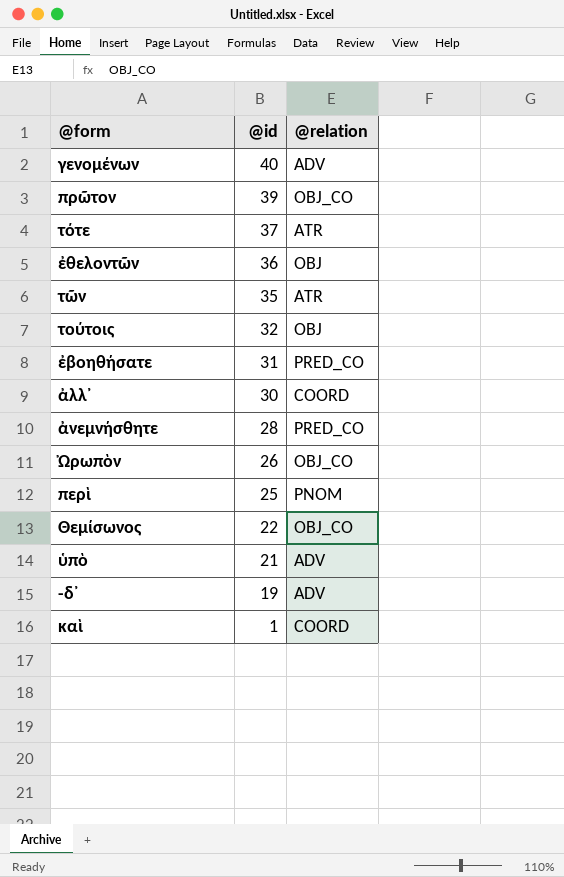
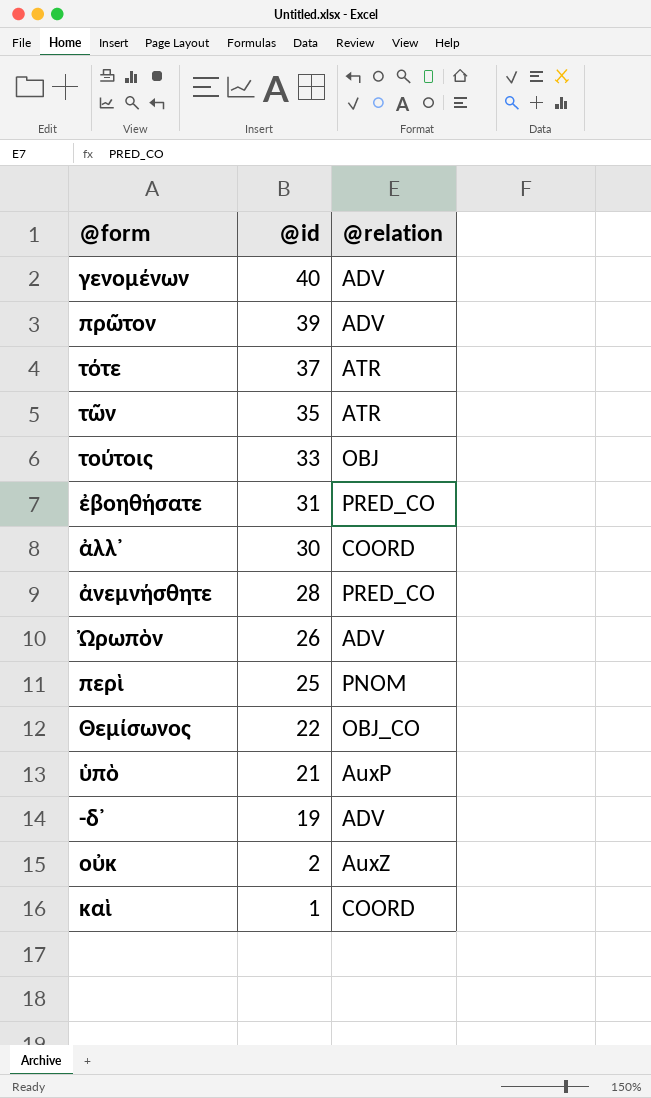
row ἐθελοντῶν: 36 | OBJ -> none
πρῶτον | @relation: OBJ_CO -> ADV
τούτοις | @id: 32 -> 33
Ὠρωπὸν | @relation: OBJ_CO -> ADV
ὑπὸ | @relation: ADV -> AuxP
row οὐκ: none -> 2 | AuxZ

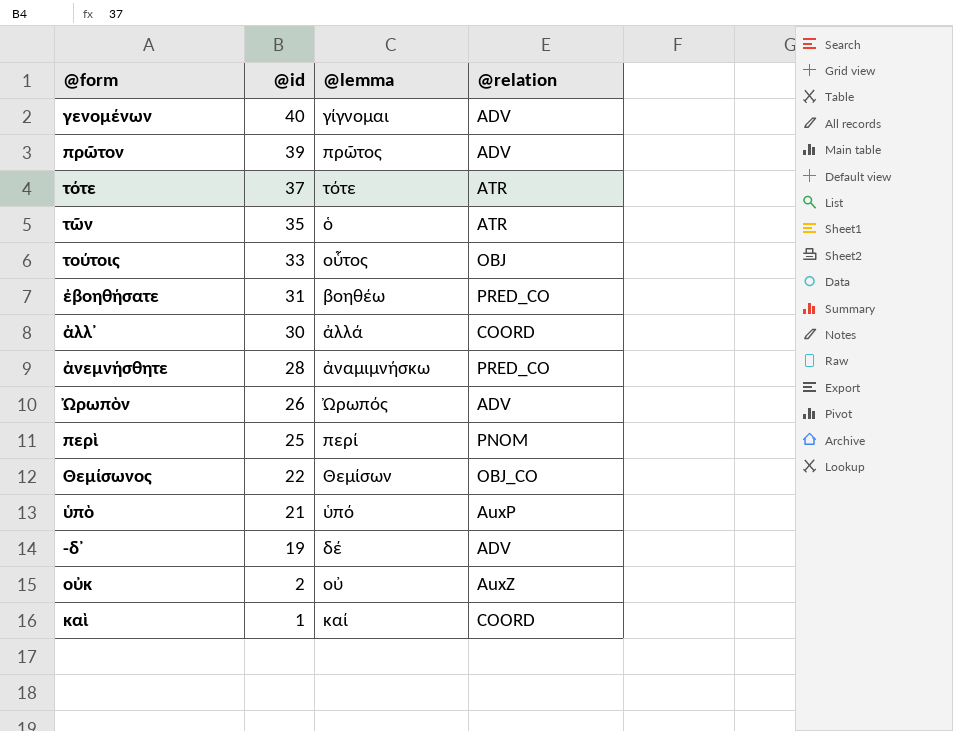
column @lemma | position: none -> 3

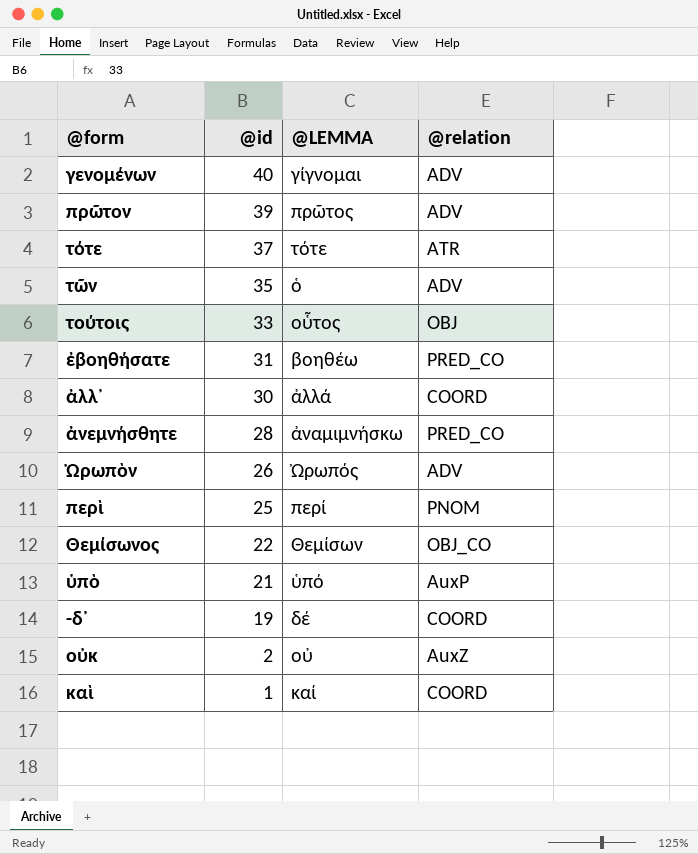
column name: @lemma -> @LEMMA
τῶν | @relation: ATR -> ADV
-δ᾽ | @relation: ADV -> COORD

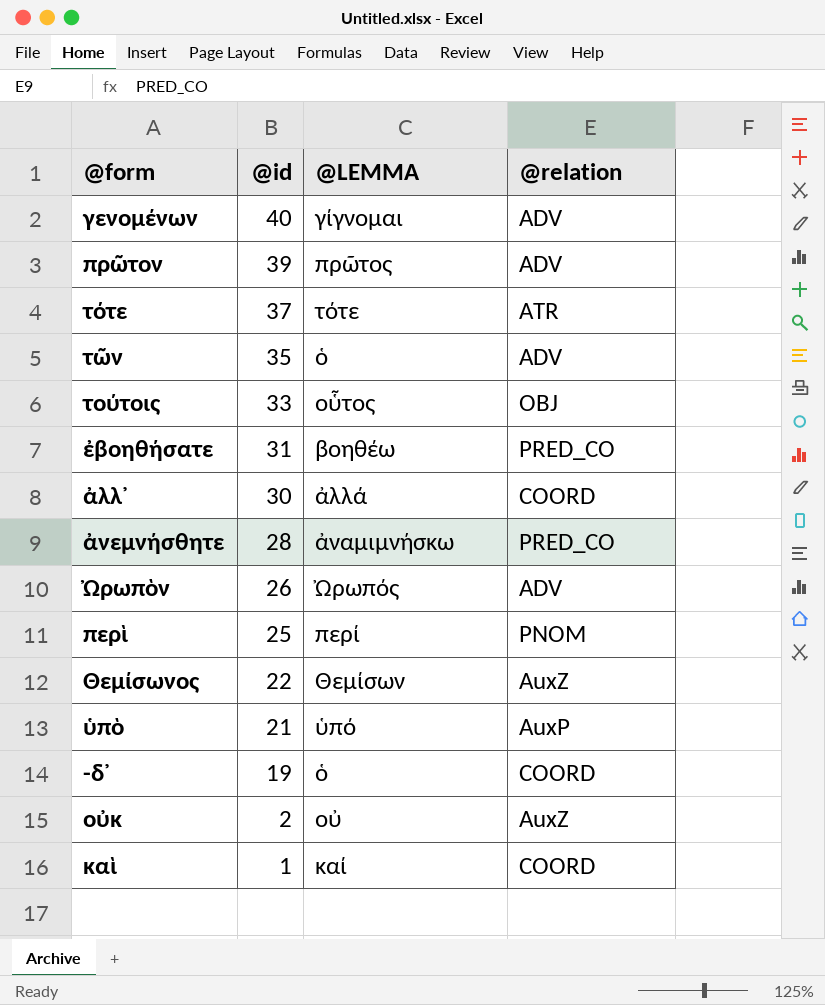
Θεμίσωνος | @relation: OBJ_CO -> AuxZ
-δ᾽ | @LEMMA: δέ -> ὁ

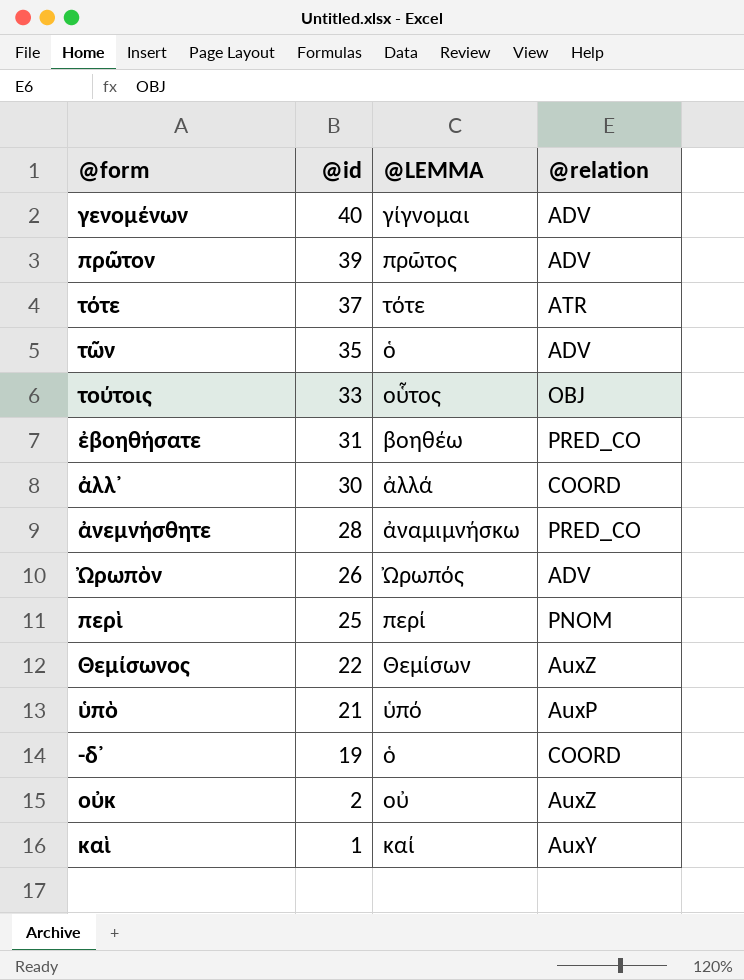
καὶ | @relation: COORD -> AuxY

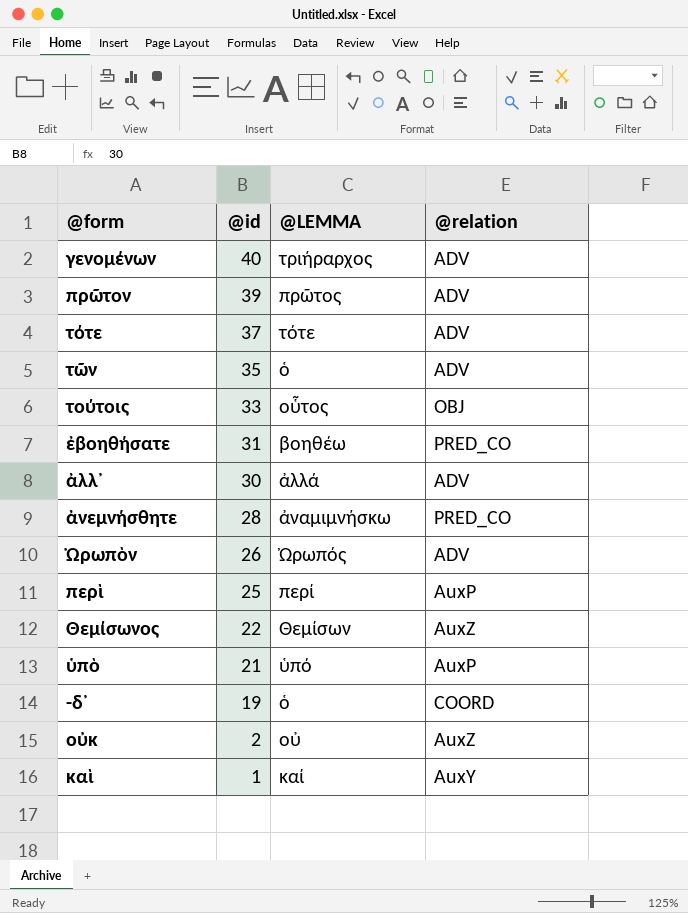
γενομένων | @LEMMA: γίγνομαι -> τριήραρχος
τότε | @relation: ATR -> ADV
ἀλλ᾽ | @relation: COORD -> ADV
περὶ | @relation: PNOM -> AuxP

